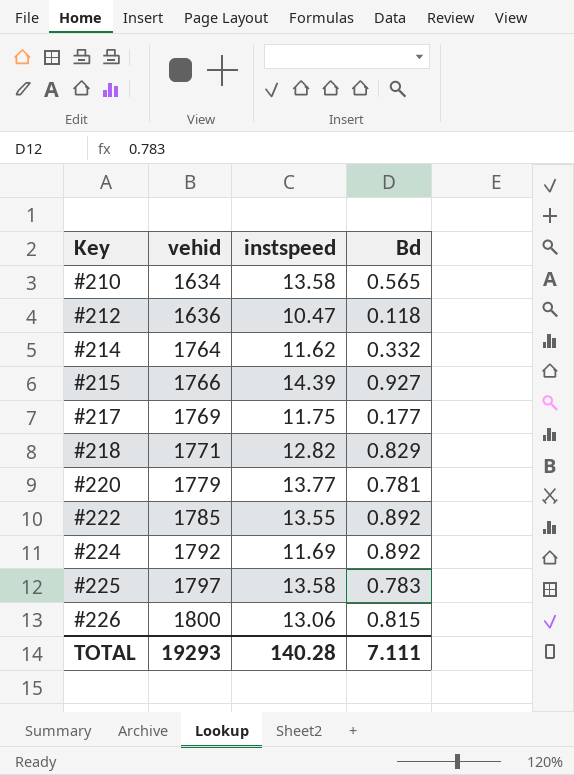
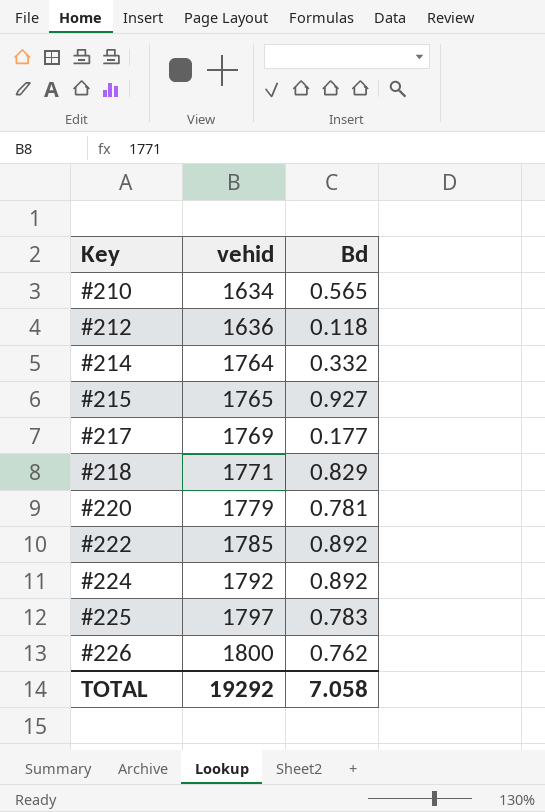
column instspeed | position: 3 -> none
#215 | vehid: 1766 -> 1765
#226 | Bd: 0.815 -> 0.762
TOTAL | vehid: 19293 -> 19292
TOTAL | Bd: 7.111 -> 7.058

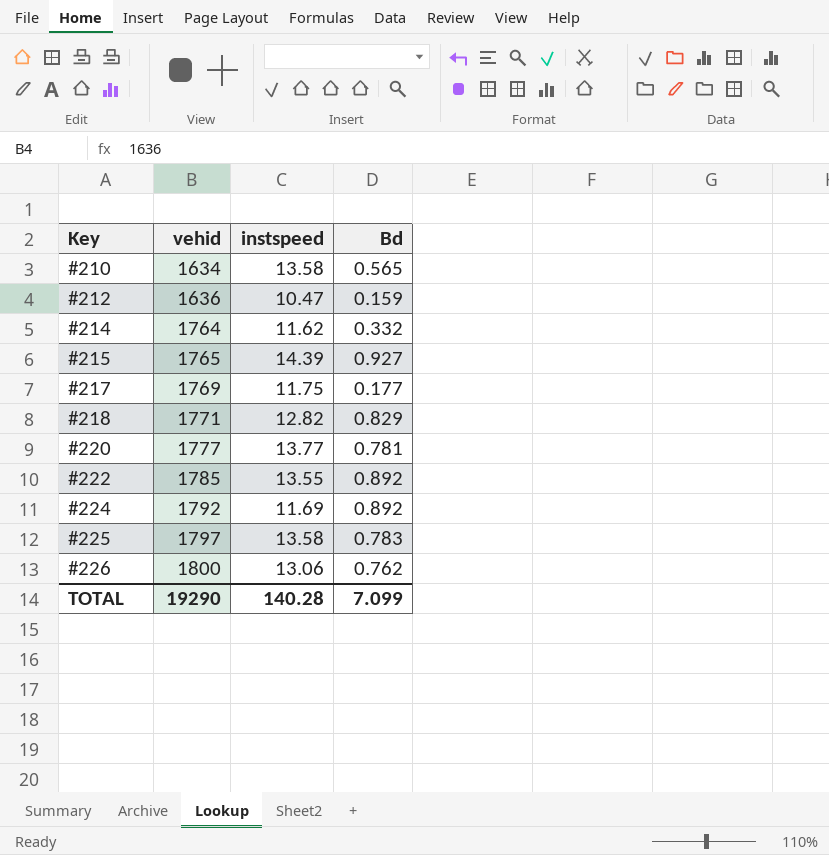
column instspeed | position: none -> 3
#212 | Bd: 0.118 -> 0.159
#220 | vehid: 1779 -> 1777
TOTAL | vehid: 19292 -> 19290
TOTAL | Bd: 7.058 -> 7.099

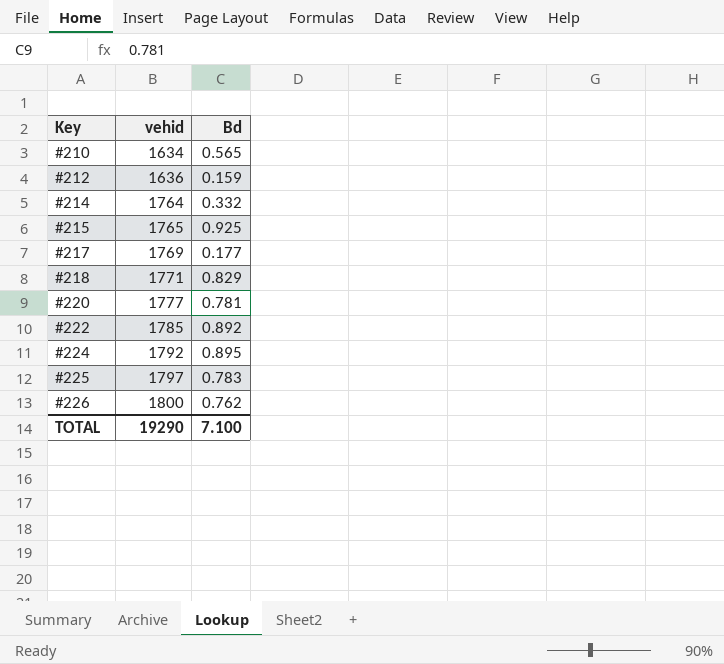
column instspeed | position: 3 -> none
#215 | Bd: 0.927 -> 0.925
#224 | Bd: 0.892 -> 0.895
TOTAL | Bd: 7.099 -> 7.100

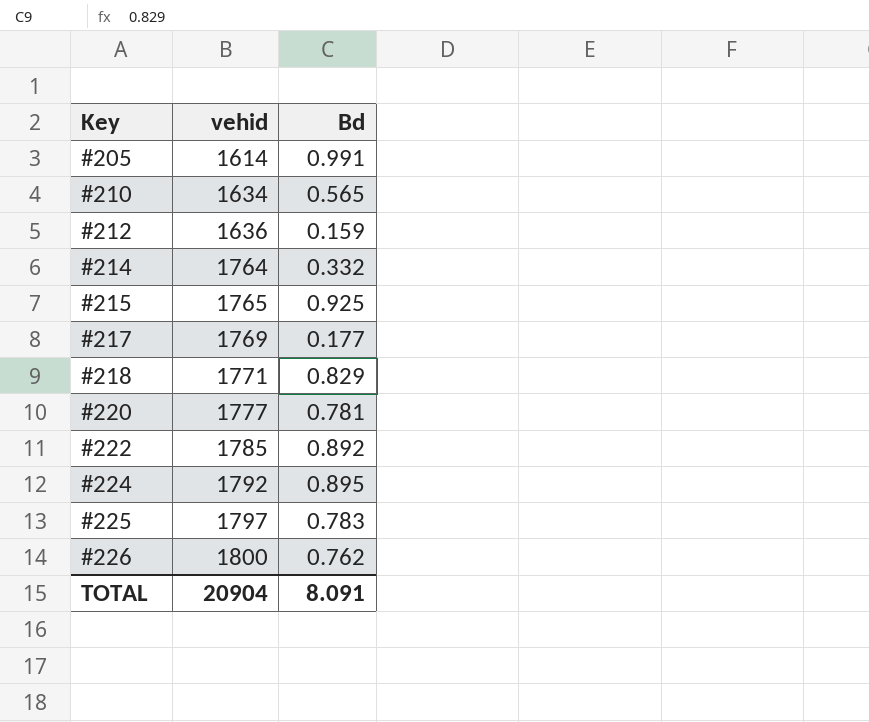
row #205: none -> 1614 | 0.991
TOTAL | vehid: 19290 -> 20904
TOTAL | Bd: 7.100 -> 8.091

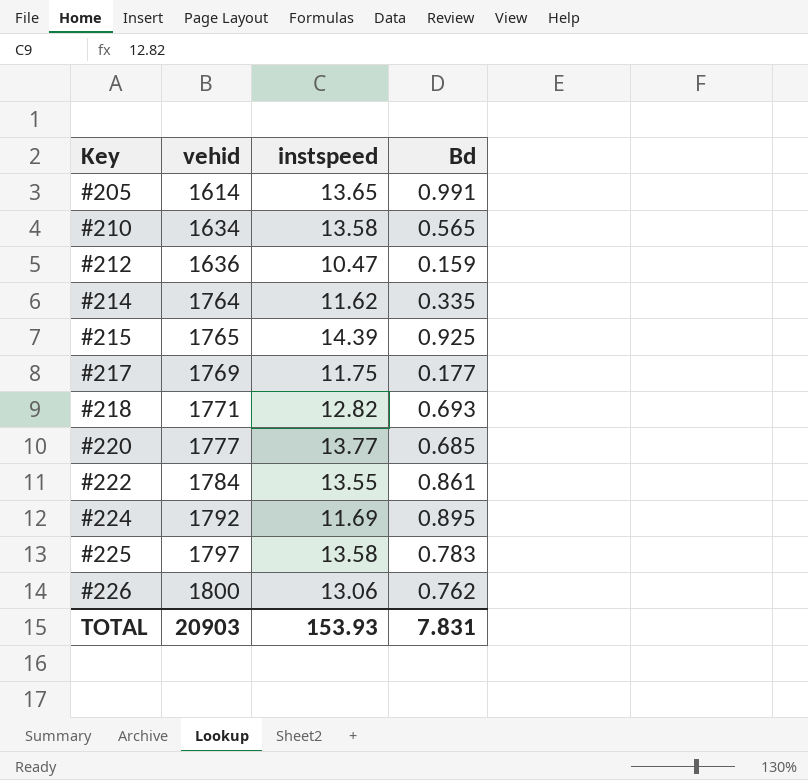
column instspeed | position: none -> 3
#214 | Bd: 0.332 -> 0.335
#218 | Bd: 0.829 -> 0.693
#220 | Bd: 0.781 -> 0.685
#222 | vehid: 1785 -> 1784
#222 | Bd: 0.892 -> 0.861
TOTAL | vehid: 20904 -> 20903
TOTAL | Bd: 8.091 -> 7.831

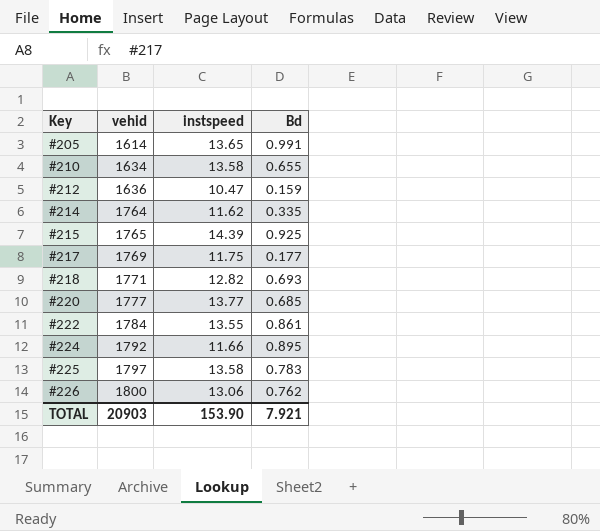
#210 | Bd: 0.565 -> 0.655
#224 | instspeed: 11.69 -> 11.66
TOTAL | instspeed: 153.93 -> 153.90
TOTAL | Bd: 7.831 -> 7.921

